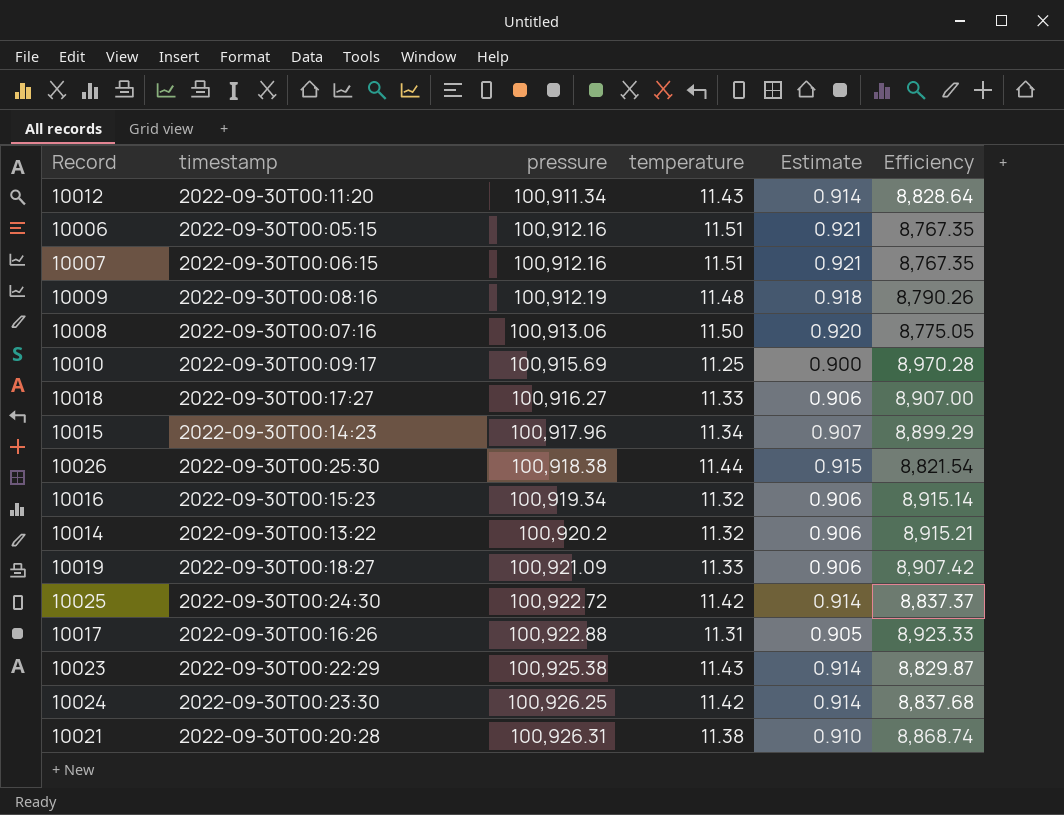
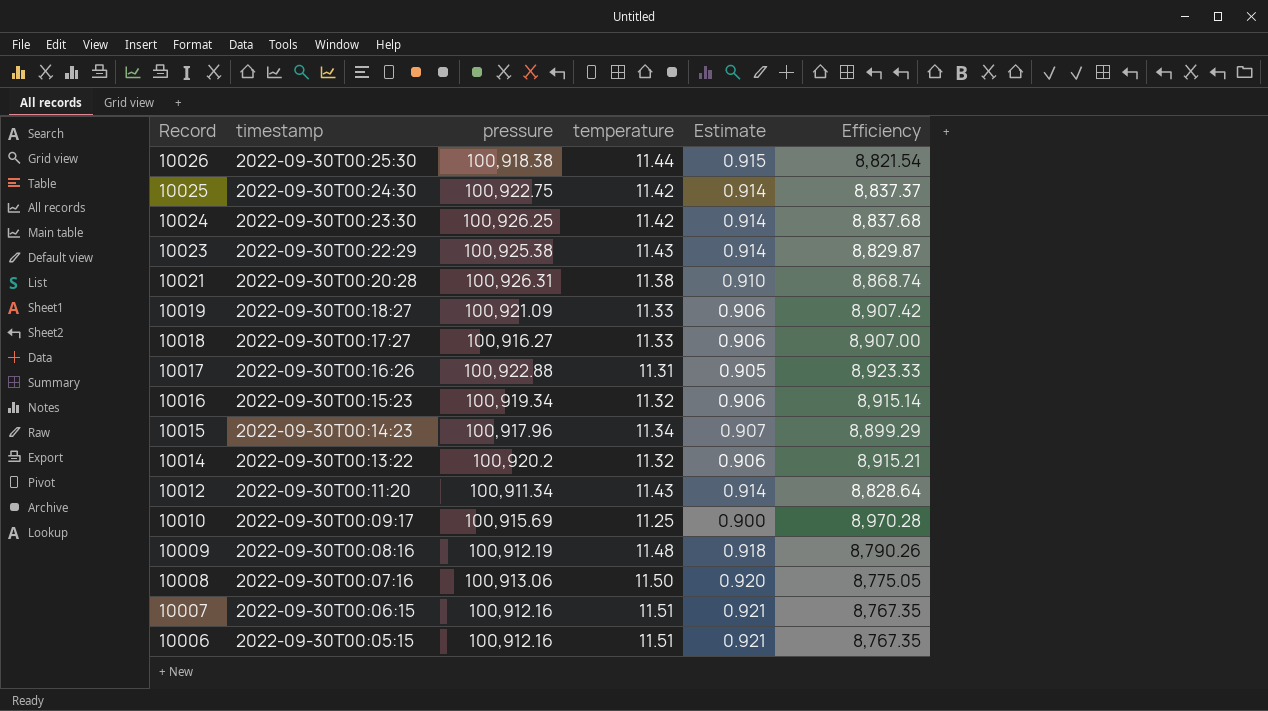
row order: pressure ascending -> Record descending
10025 | pressure: 100,922.72 -> 100,922.75

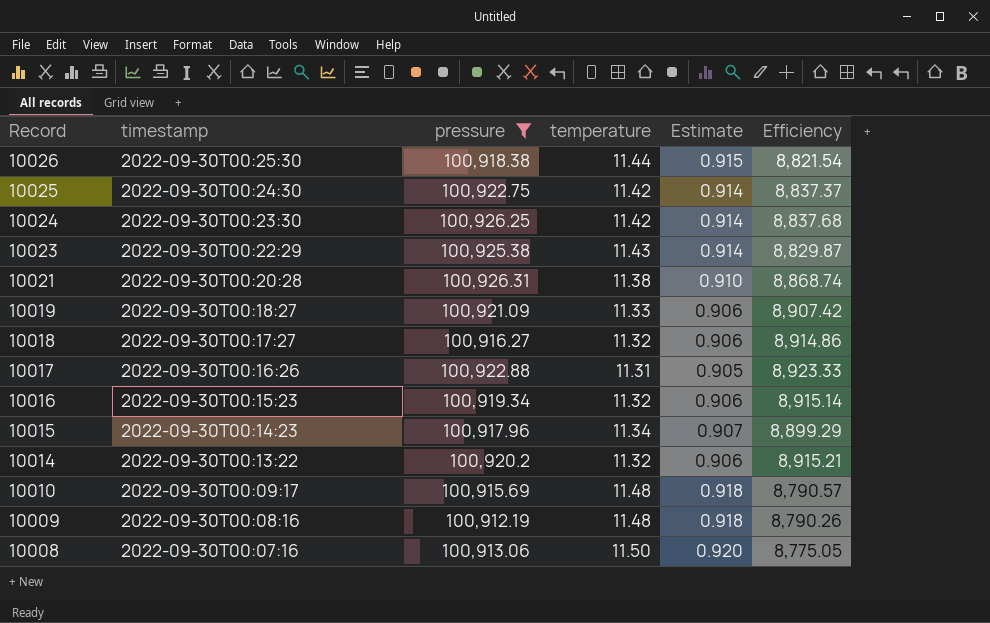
filter: none -> pressure >= 100,912.19
10018 | temperature: 11.33 -> 11.32
10018 | Efficiency: 8,907.00 -> 8,914.86
10010 | temperature: 11.25 -> 11.48
10010 | Estimate: 0.900 -> 0.918
10010 | Efficiency: 8,970.28 -> 8,790.57

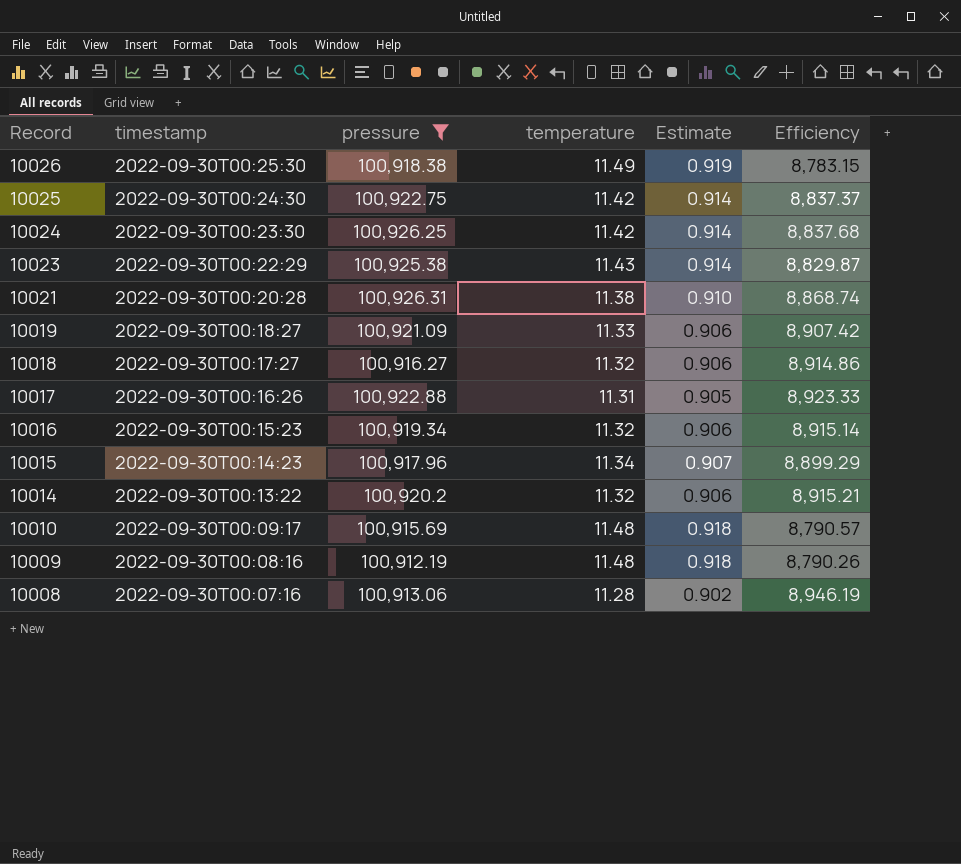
10026 | temperature: 11.44 -> 11.49
10026 | Estimate: 0.915 -> 0.919
10026 | Efficiency: 8,821.54 -> 8,783.15
10008 | temperature: 11.50 -> 11.28
10008 | Estimate: 0.920 -> 0.902
10008 | Efficiency: 8,775.05 -> 8,946.19

